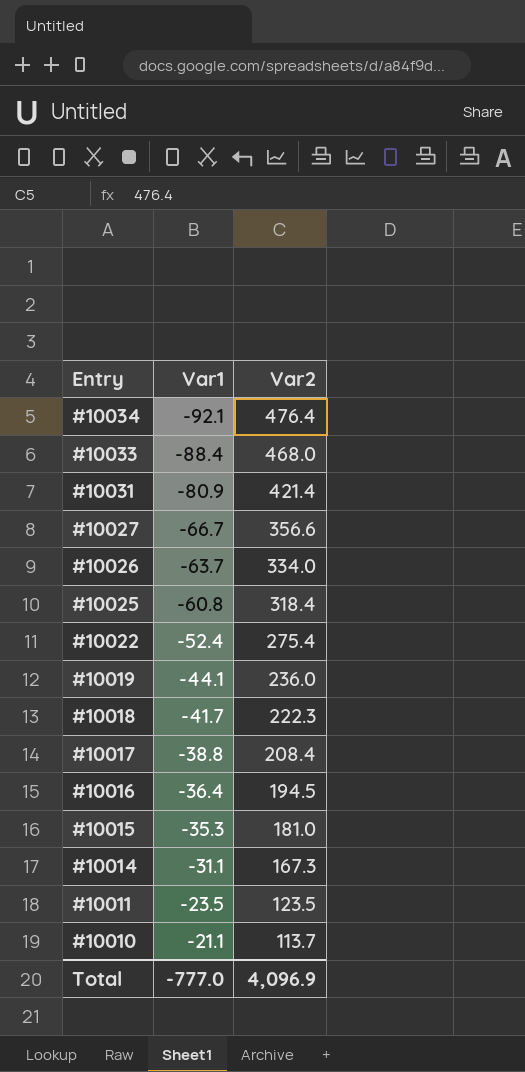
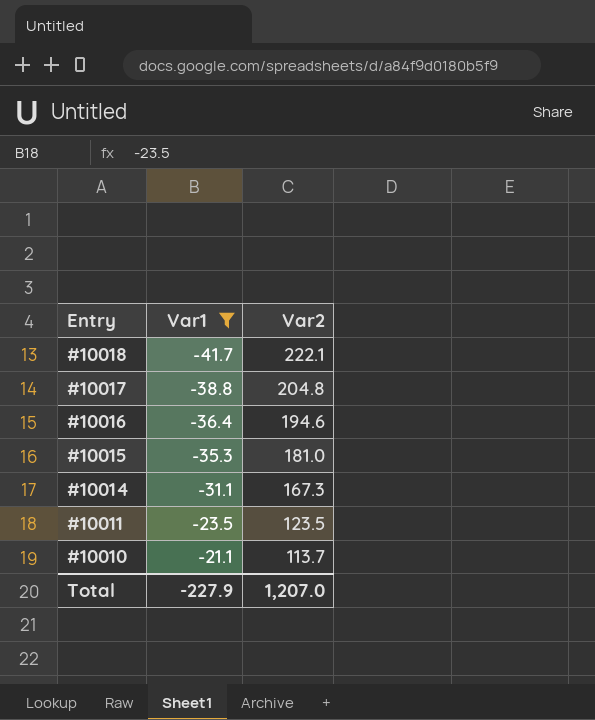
filter: none -> Var1 >= -41.7
#10018 | Var2: 222.3 -> 222.1
#10017 | Var2: 208.4 -> 204.8
#10016 | Var2: 194.5 -> 194.6
Total | Var1: -777.0 -> -227.9
Total | Var2: 4,096.9 -> 1,207.0

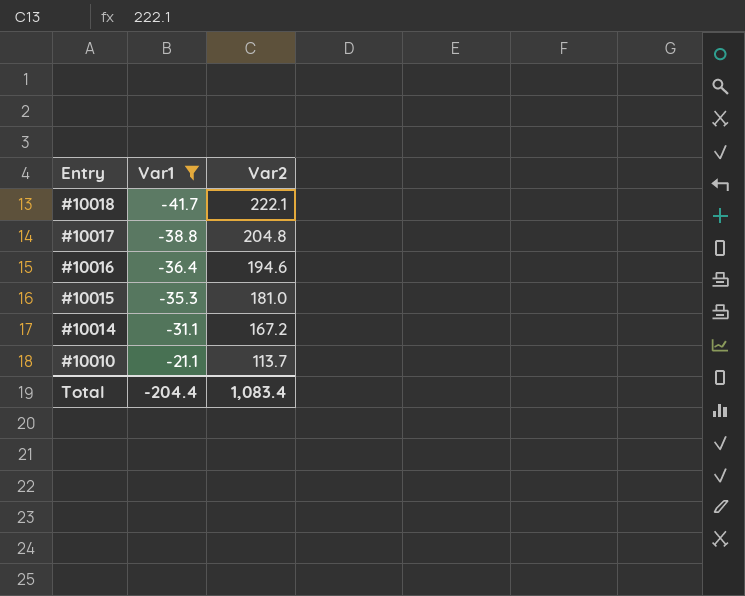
row #10011: -23.5 | 123.5 -> none
#10014 | Var2: 167.3 -> 167.2
Total | Var1: -227.9 -> -204.4
Total | Var2: 1,207.0 -> 1,083.4

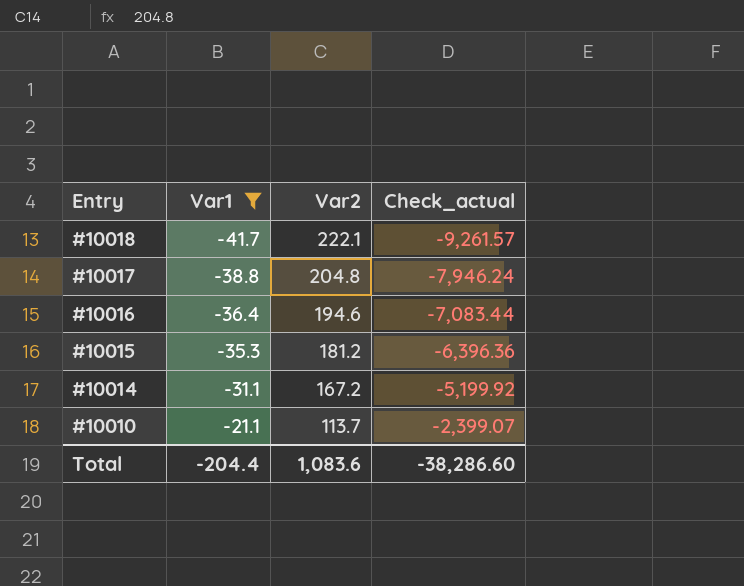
column Check_actual | formula: none -> [Var1] * [Var2]
#10015 | Var2: 181.0 -> 181.2
Total | Var2: 1,083.4 -> 1,083.6

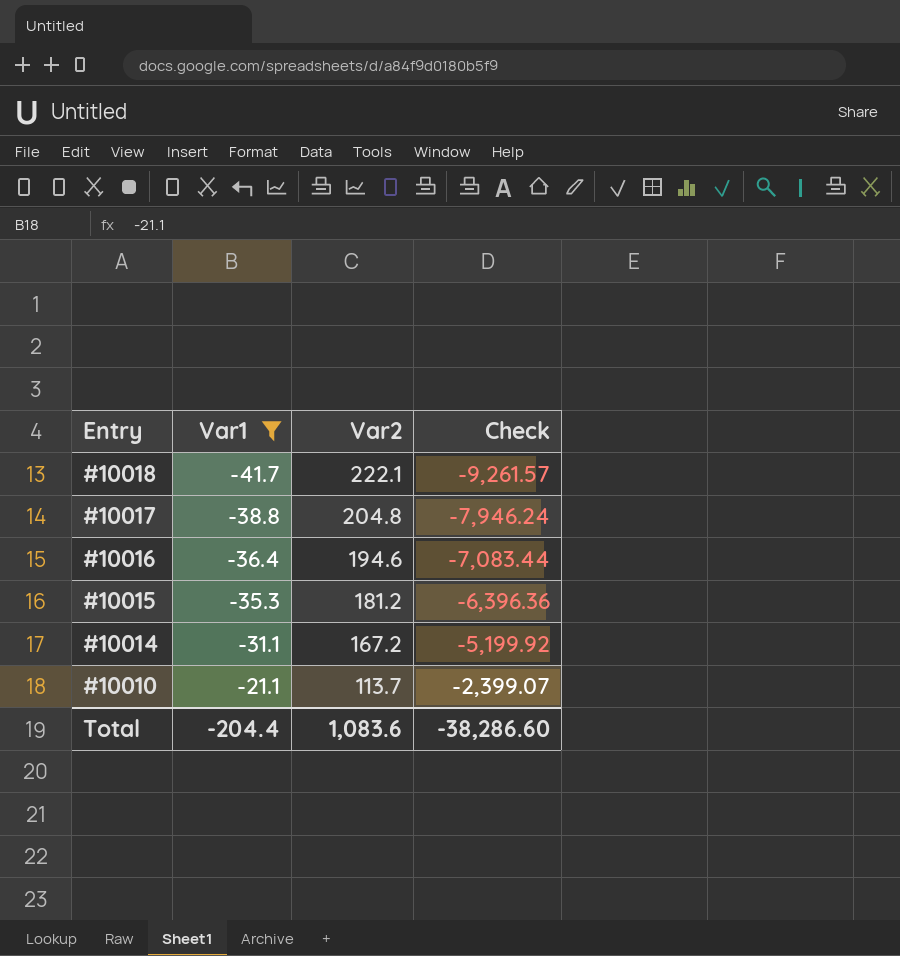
column name: Check_actual -> Check

